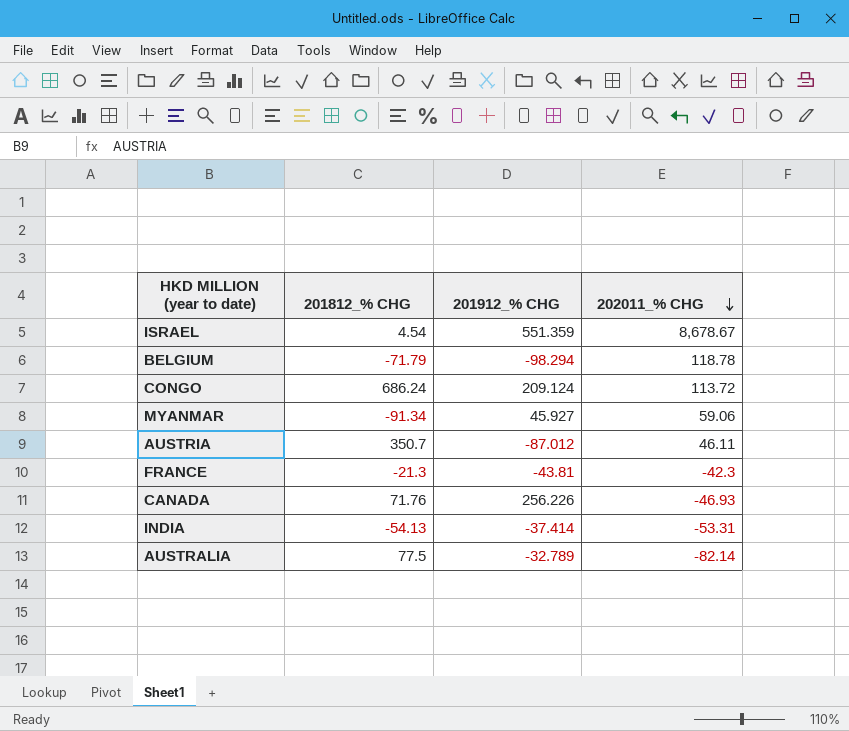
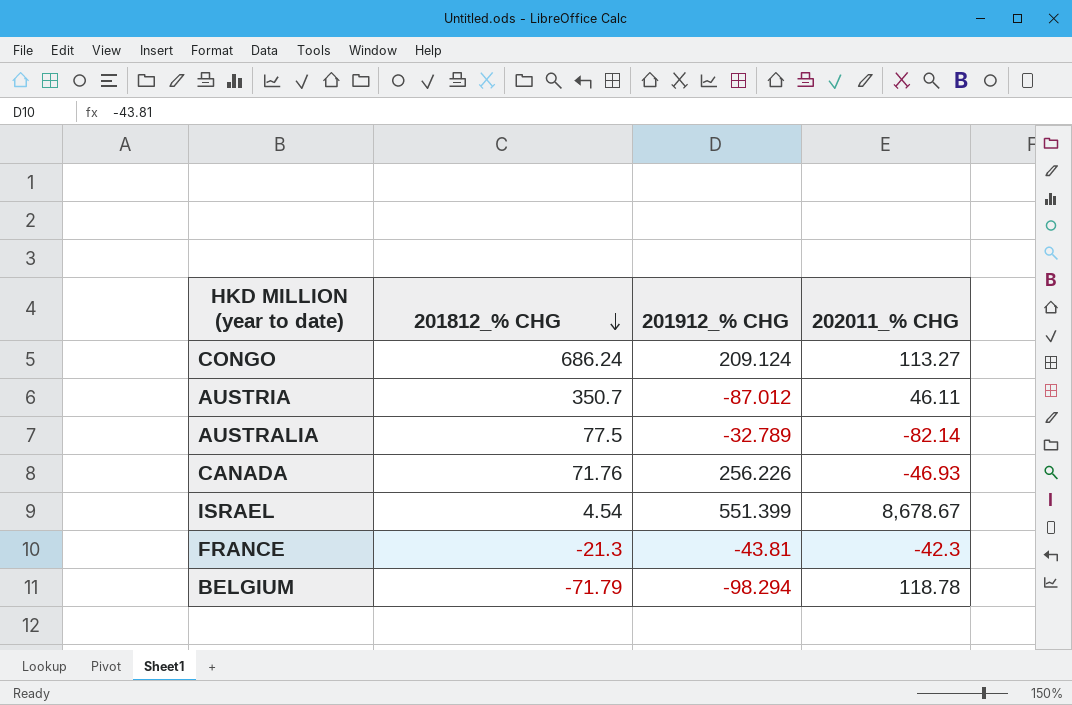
row order: 202011_% CHG descending -> 201812_% CHG descending
row MYANMAR: -91.34 | 45.927 | 59.06 -> none
row INDIA: -54.13 | -37.414 | -53.31 -> none
CONGO | 202011_% CHG: 113.72 -> 113.27
ISRAEL | 201912_% CHG: 551.359 -> 551.399

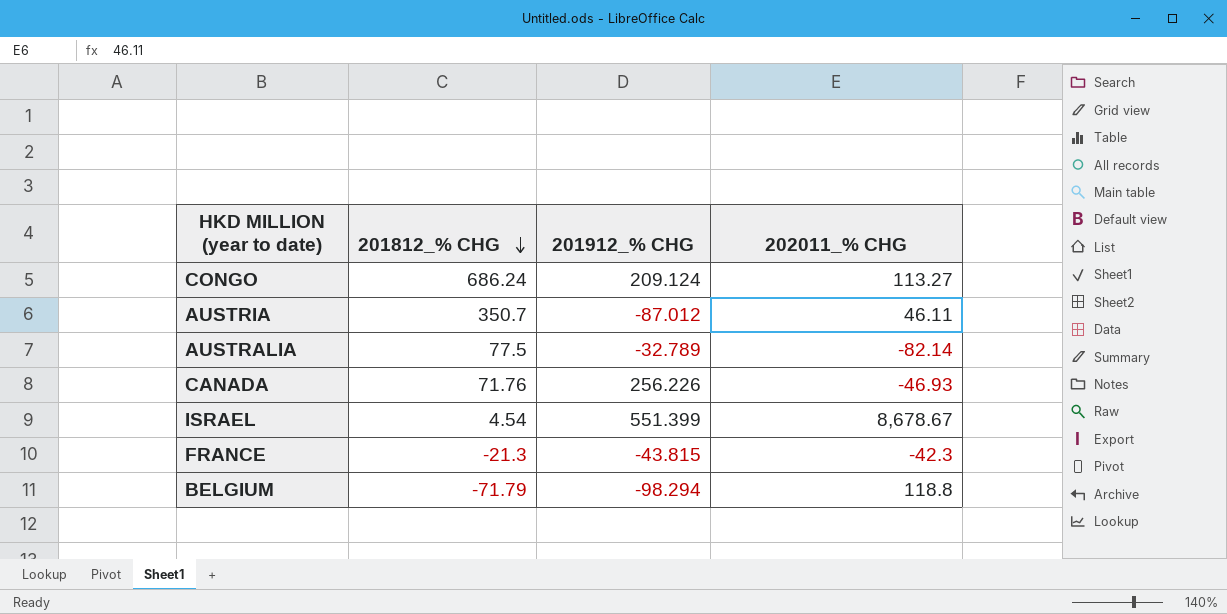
FRANCE | 201912_% CHG: -43.81 -> -43.815
BELGIUM | 202011_% CHG: 118.78 -> 118.8

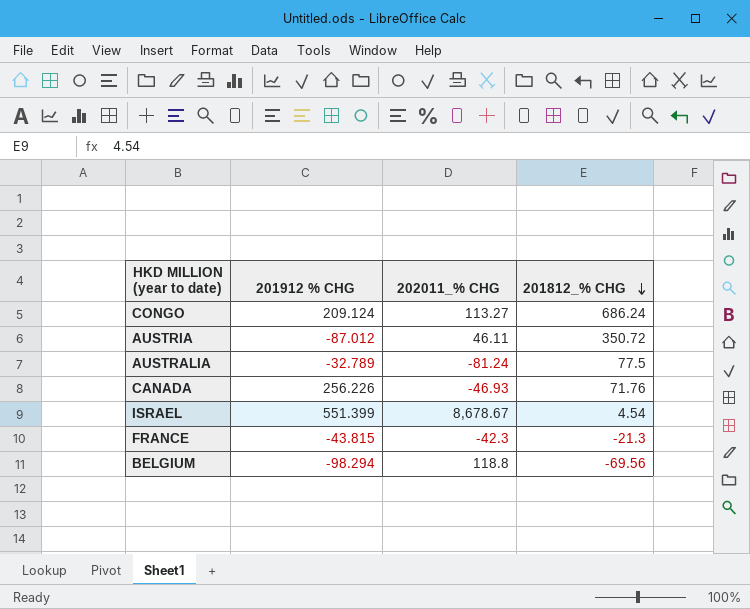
column name: 201912_% CHG -> 201912 % CHG
column 201812_% CHG | position: 2 -> 4
AUSTRIA | 201812_% CHG: 350.7 -> 350.72
AUSTRALIA | 202011_% CHG: -82.14 -> -81.24
BELGIUM | 201812_% CHG: -71.79 -> -69.56

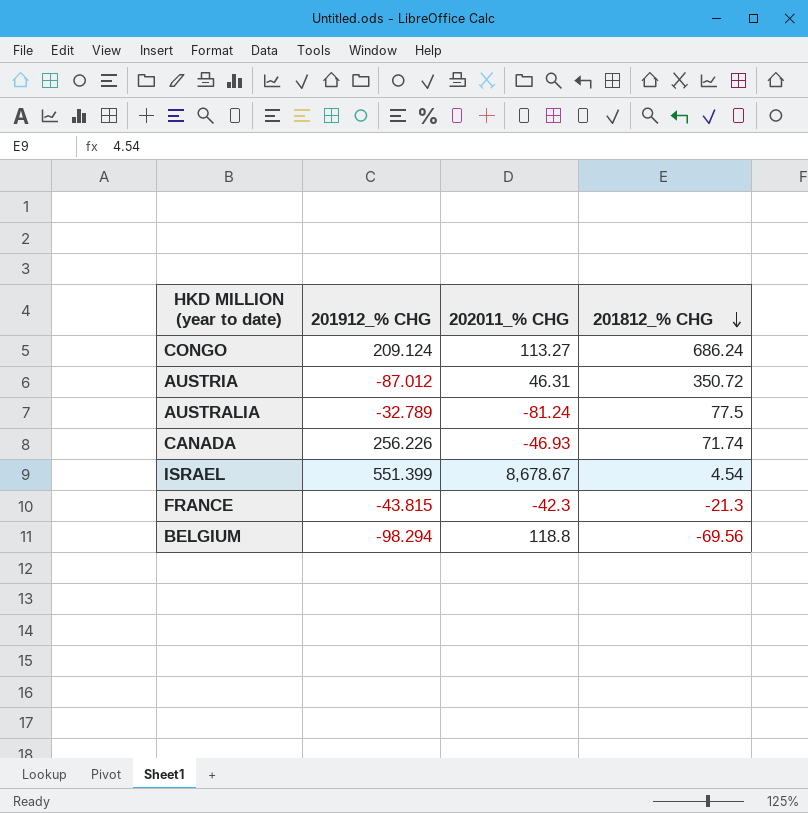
column name: 201912 % CHG -> 201912_% CHG
AUSTRIA | 202011_% CHG: 46.11 -> 46.31
CANADA | 201812_% CHG: 71.76 -> 71.74

